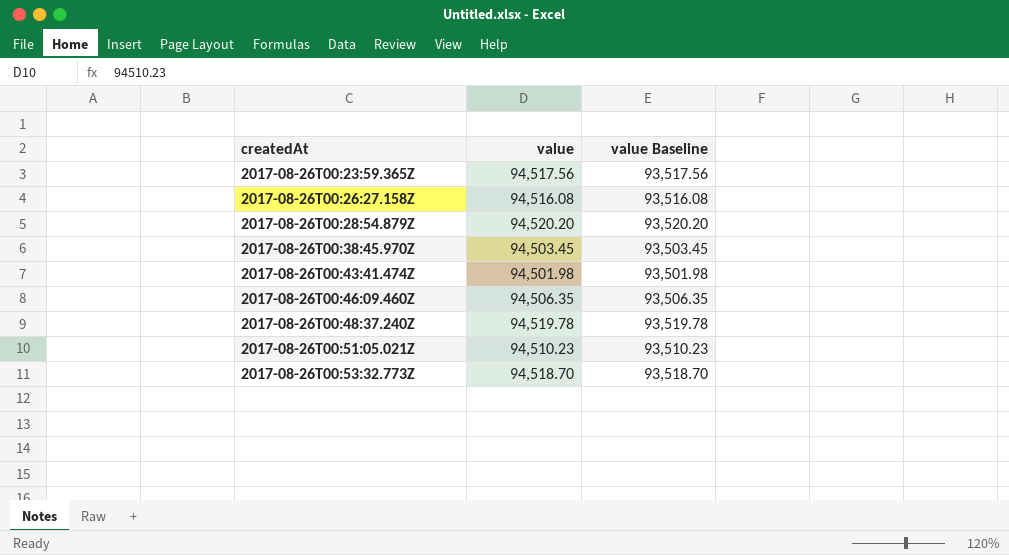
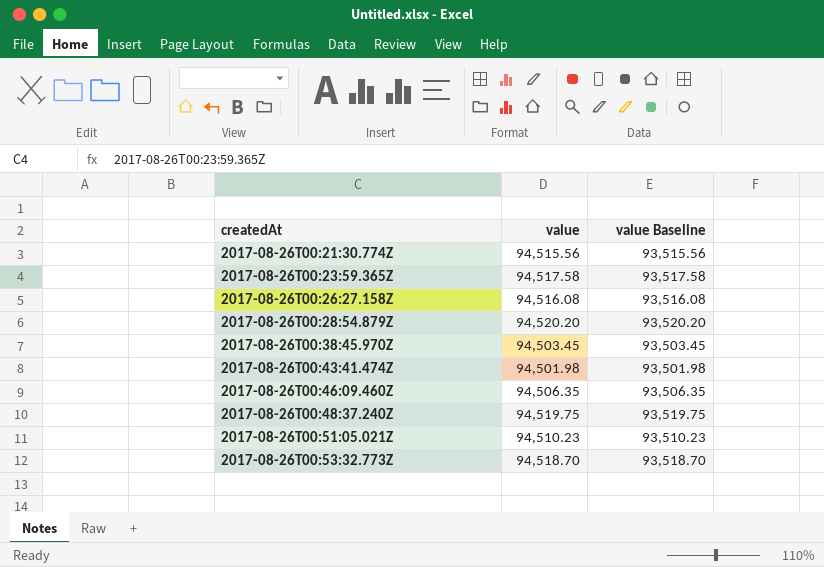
row 2017-08-26T00:21:30.774Z: none -> 94,515.56 | 93,515.56
2017-08-26T00:23:59.365Z | value: 94,517.56 -> 94,517.58
2017-08-26T00:23:59.365Z | value Baseline: 93,517.56 -> 93,517.58
2017-08-26T00:48:37.240Z | value: 94,519.78 -> 94,519.75
2017-08-26T00:48:37.240Z | value Baseline: 93,519.78 -> 93,519.75

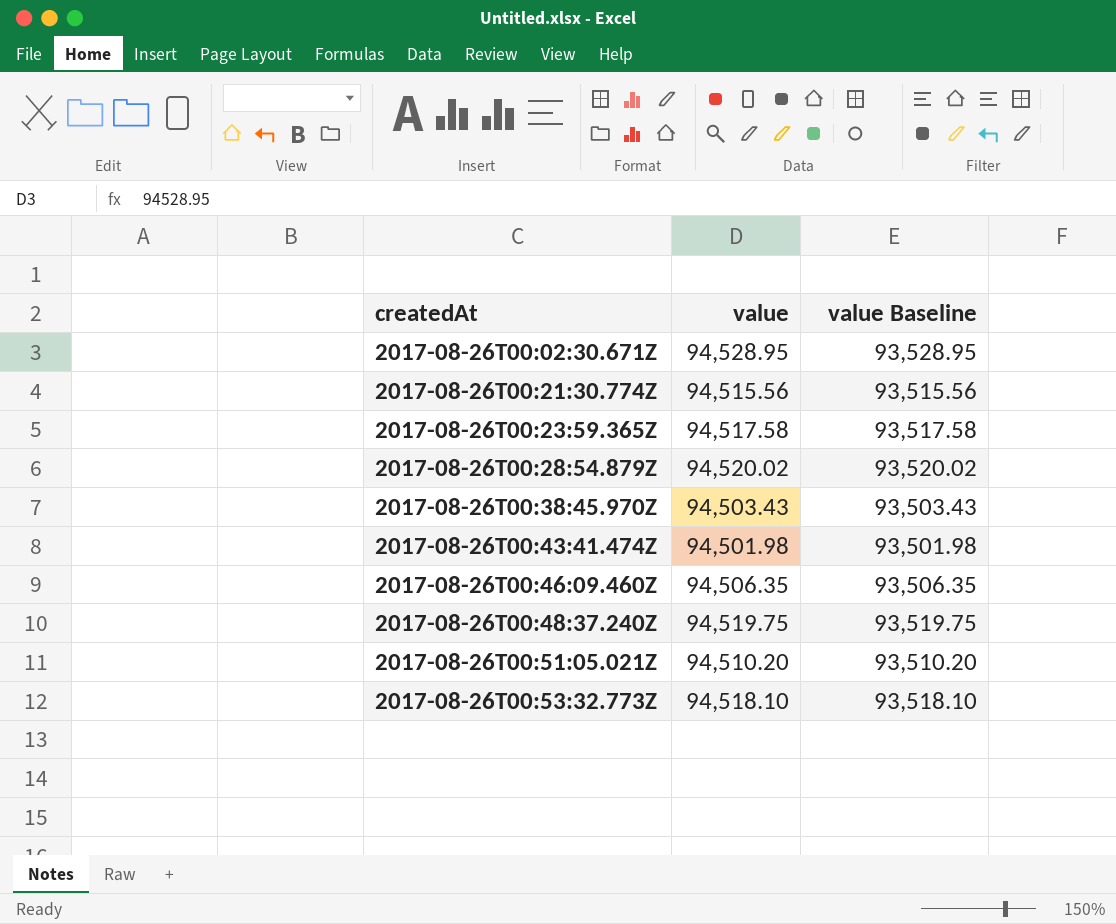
row 2017-08-26T00:26:27.158Z: 94,516.08 | 93,516.08 -> none
row 2017-08-26T00:02:30.671Z: none -> 94,528.95 | 93,528.95
2017-08-26T00:28:54.879Z | value: 94,520.20 -> 94,520.02
2017-08-26T00:28:54.879Z | value Baseline: 93,520.20 -> 93,520.02
2017-08-26T00:38:45.970Z | value: 94,503.45 -> 94,503.43
2017-08-26T00:38:45.970Z | value Baseline: 93,503.45 -> 93,503.43
2017-08-26T00:51:05.021Z | value: 94,510.23 -> 94,510.20
2017-08-26T00:51:05.021Z | value Baseline: 93,510.23 -> 93,510.20
2017-08-26T00:53:32.773Z | value: 94,518.70 -> 94,518.10
2017-08-26T00:53:32.773Z | value Baseline: 93,518.70 -> 93,518.10

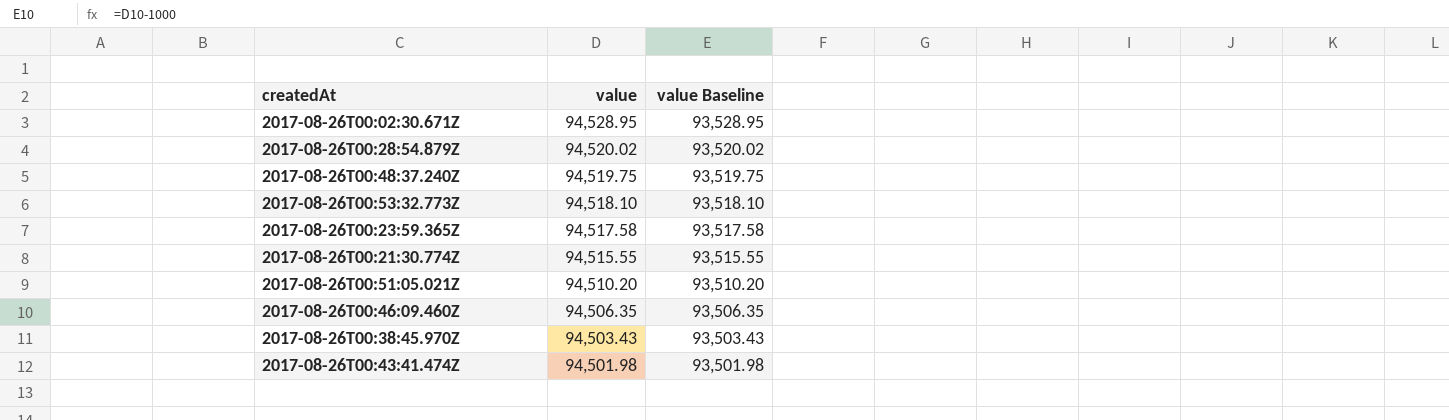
row order: createdAt ascending -> value descending
2017-08-26T00:21:30.774Z | value: 94,515.56 -> 94,515.55
2017-08-26T00:21:30.774Z | value Baseline: 93,515.56 -> 93,515.55

